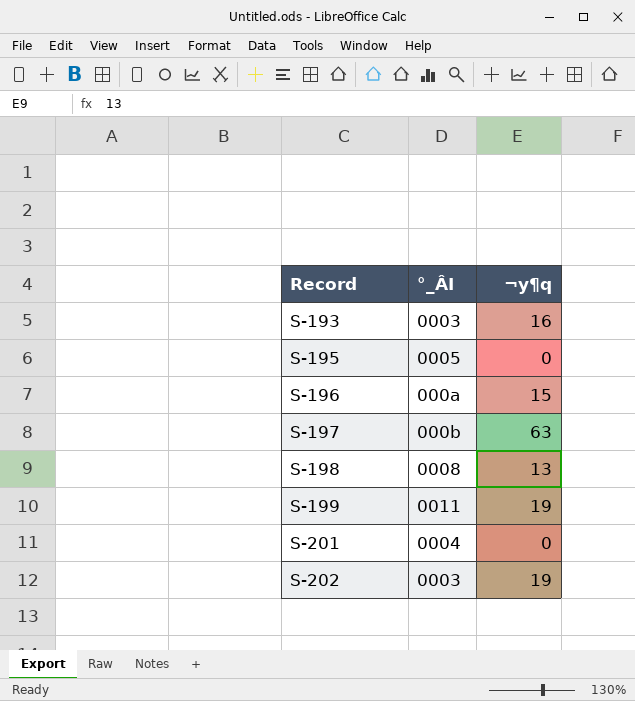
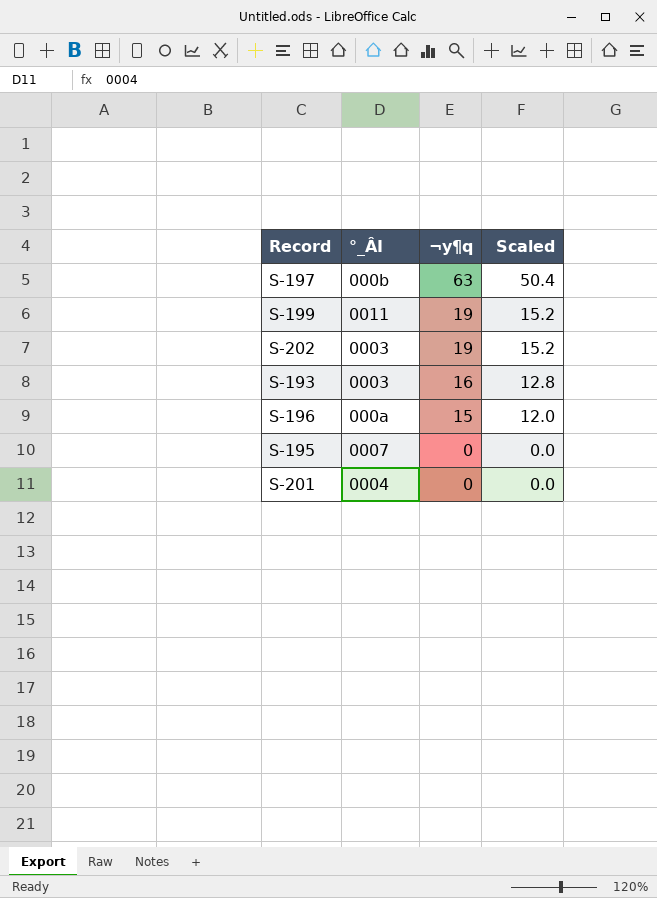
row order: Record ascending -> ¬y¶q descending
column Scaled | formula: none -> [¬y¶q] * 0.8
row S-198: 0008 | 13 -> none
S-195 | °_ÂI: 0005 -> 0007

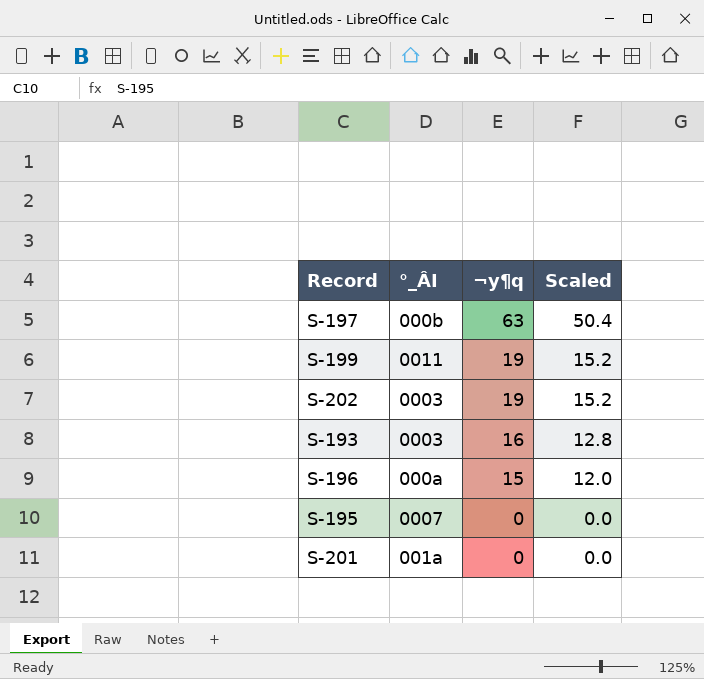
S-201 | °_ÂI: 0004 -> 001a

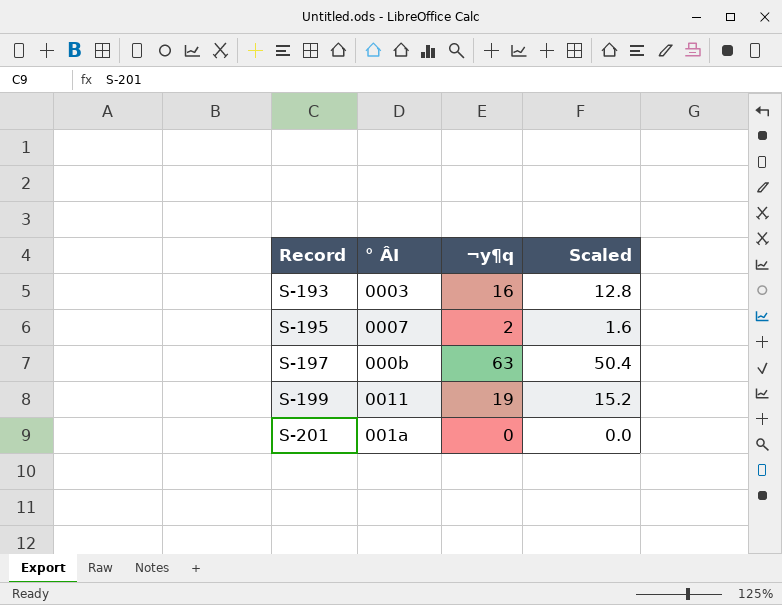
row order: ¬y¶q descending -> Record ascending
column name: °_ÂI -> ° ÂI
row S-202: 0003 | 19 | 15.2 -> none
row S-196: 000a | 15 | 12.0 -> none
S-195 | ¬y¶q: 0 -> 2
S-195 | Scaled: 0.0 -> 1.6

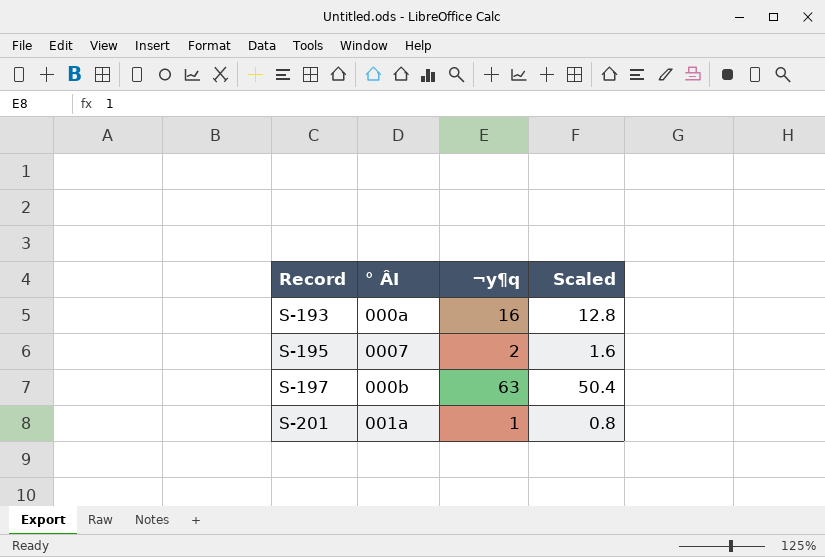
row S-199: 0011 | 19 | 15.2 -> none
S-193 | ° ÂI: 0003 -> 000a
S-201 | ¬y¶q: 0 -> 1
S-201 | Scaled: 0.0 -> 0.8

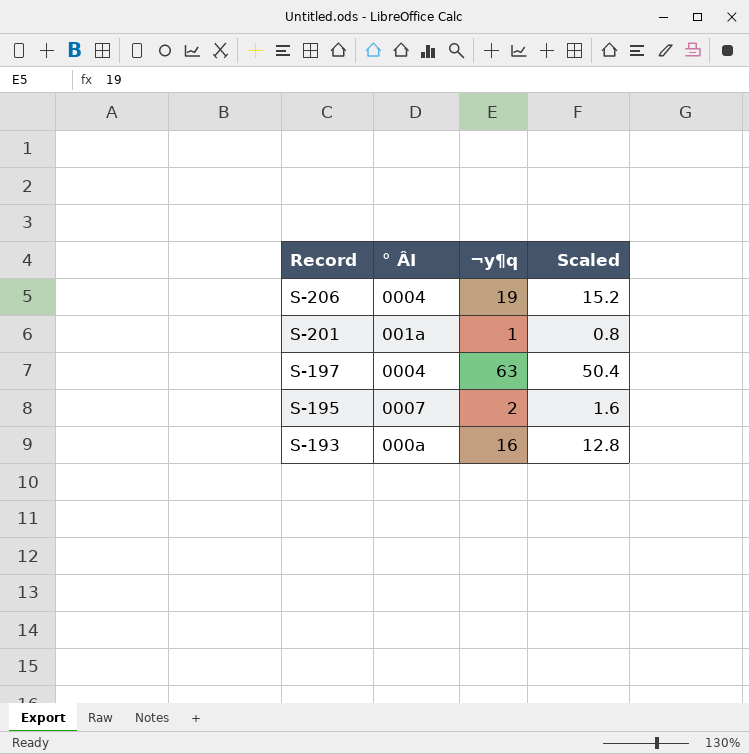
row order: Record ascending -> Record descending
row S-206: none -> 0004 | 19 | 15.2
S-197 | ° ÂI: 000b -> 0004

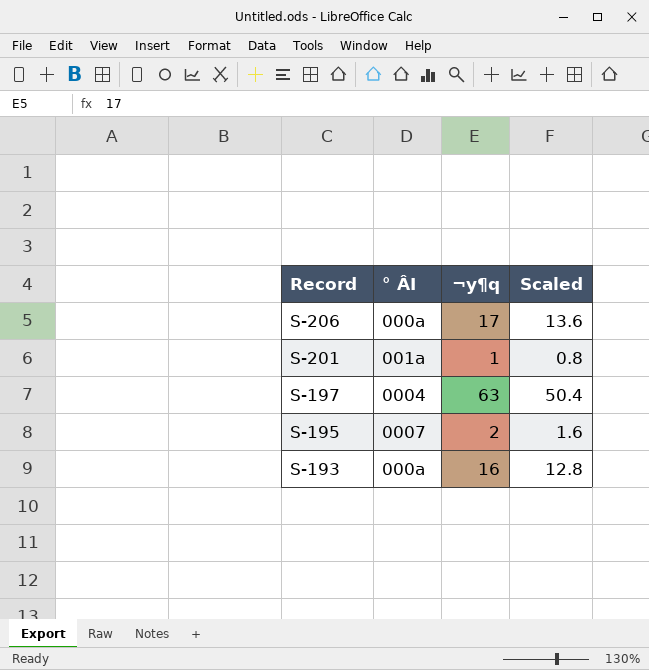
S-206 | ° ÂI: 0004 -> 000a
S-206 | ¬y¶q: 19 -> 17
S-206 | Scaled: 15.2 -> 13.6

